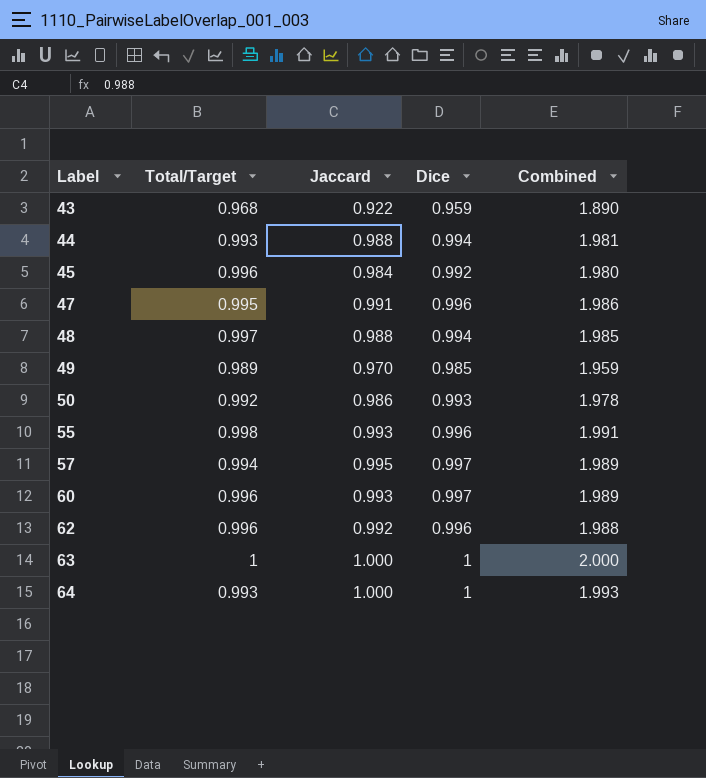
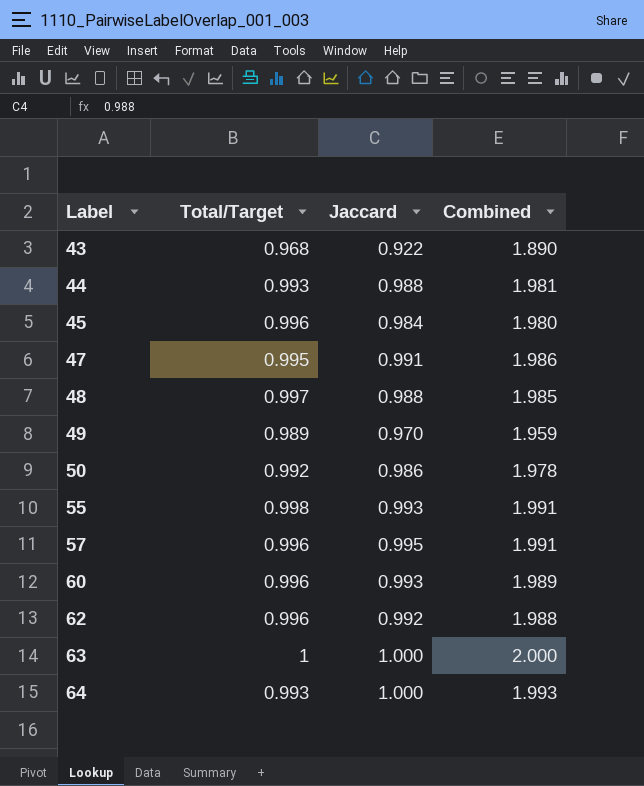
column Dice | position: 4 -> none
57 | Total/Target: 0.994 -> 0.996
57 | Combined: 1.989 -> 1.991

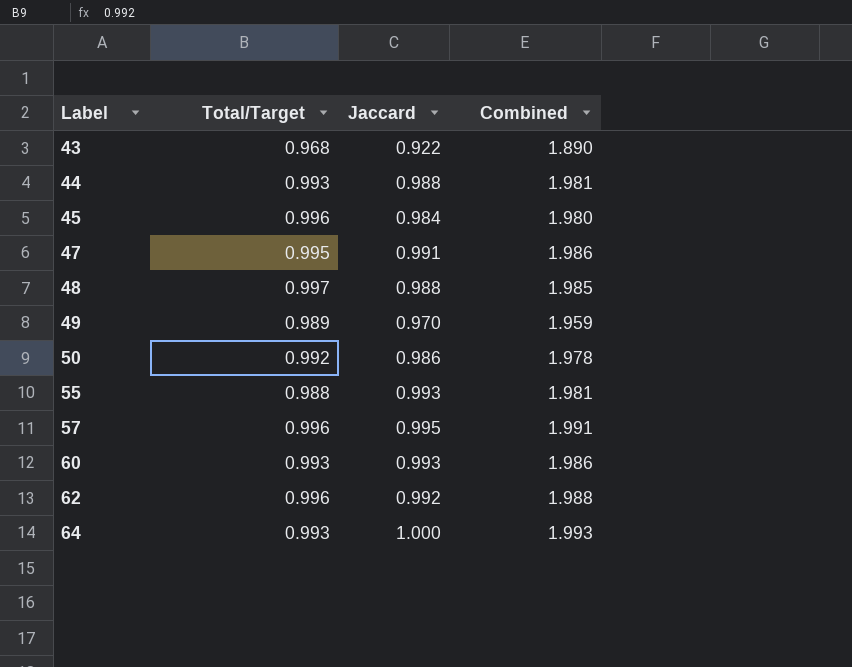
row 63: 1 | 1.000 | 2.000 -> none
55 | Total/Target: 0.998 -> 0.988
55 | Combined: 1.991 -> 1.981
60 | Total/Target: 0.996 -> 0.993
60 | Combined: 1.989 -> 1.986

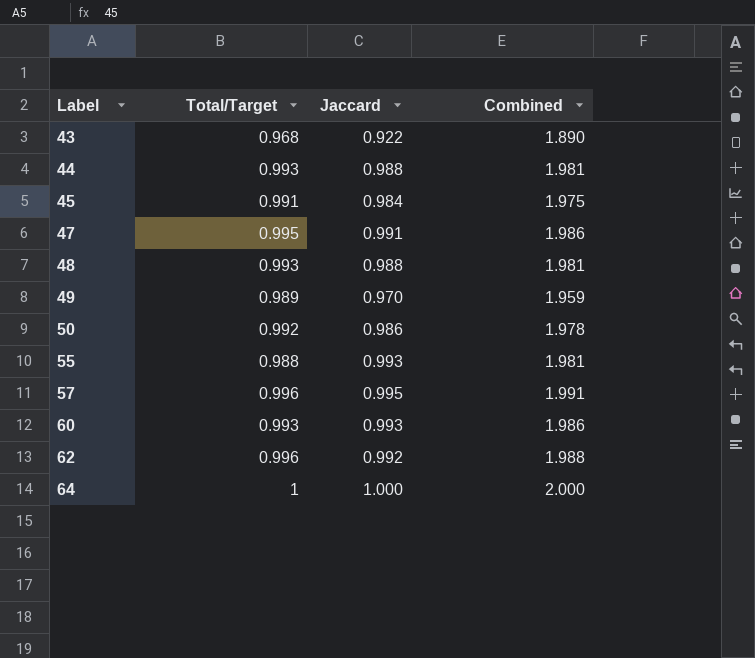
45 | Total/Target: 0.996 -> 0.991
45 | Combined: 1.980 -> 1.975
48 | Total/Target: 0.997 -> 0.993
48 | Combined: 1.985 -> 1.981
64 | Total/Target: 0.993 -> 1
64 | Combined: 1.993 -> 2.000

